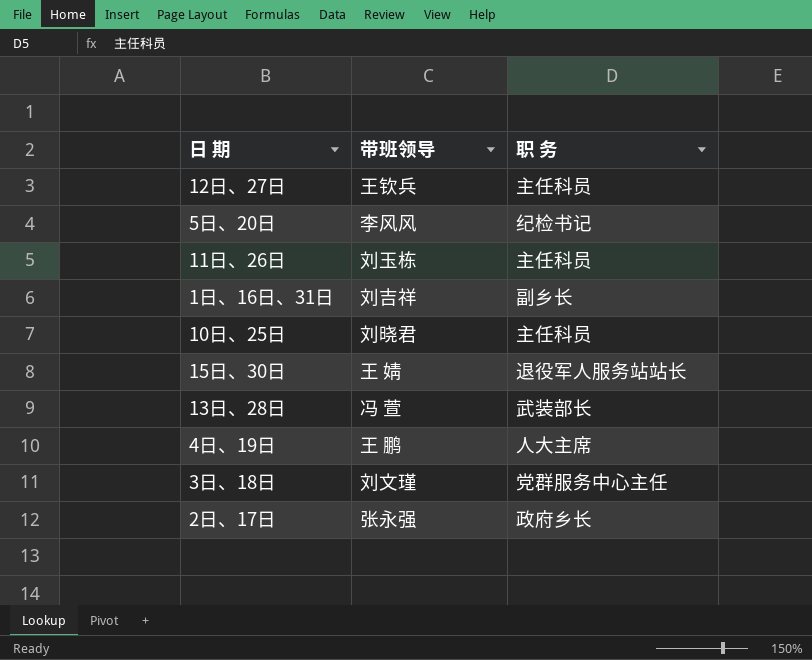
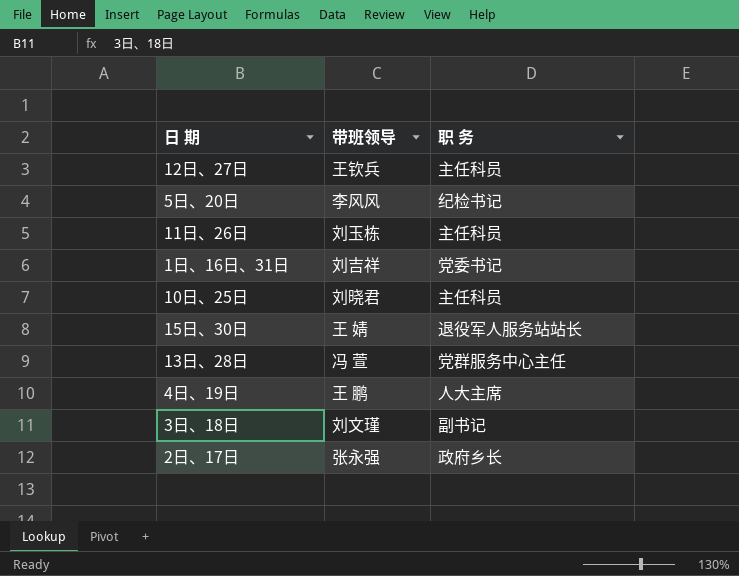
1日、16日、31日 | 职 务: 副乡长 -> 党委书记
13日、28日 | 职 务: 武装部长 -> 党群服务中心主任
3日、18日 | 职 务: 党群服务中心主任 -> 副书记

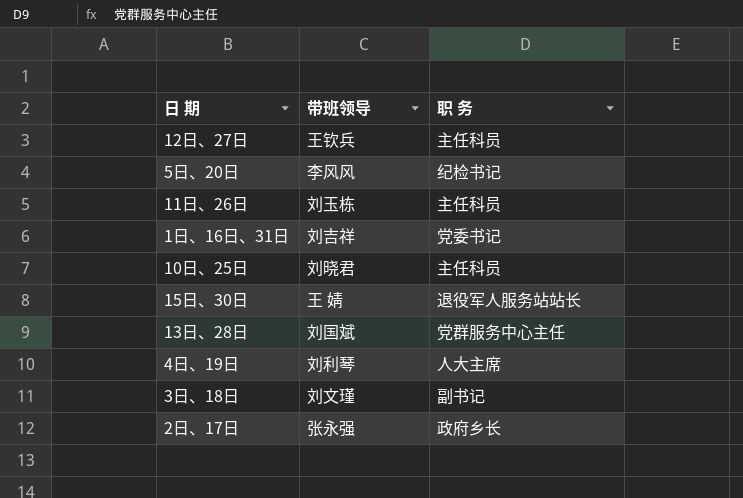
13日、28日 | 带班领导: 冯 萱 -> 刘国斌
4日、19日 | 带班领导: 王 鹏 -> 刘利琴

